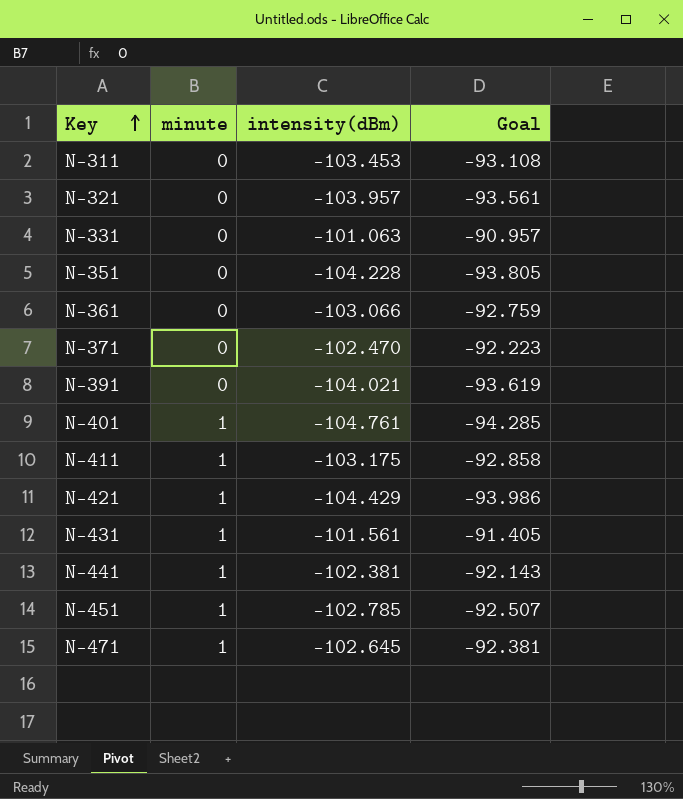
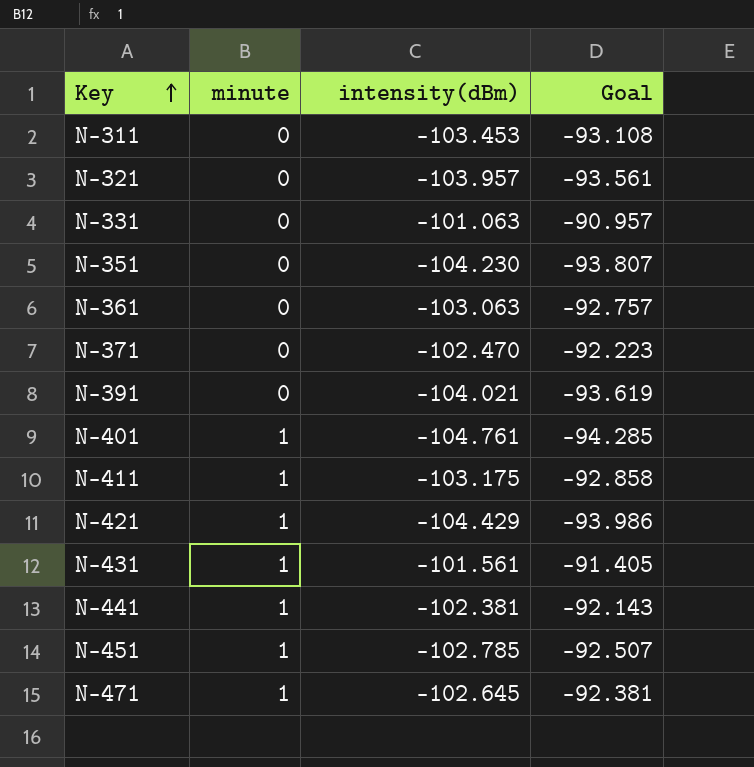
N-351 | intensity(dBm): -104.228 -> -104.230
N-351 | Goal: -93.805 -> -93.807
N-361 | intensity(dBm): -103.066 -> -103.063
N-361 | Goal: -92.759 -> -92.757

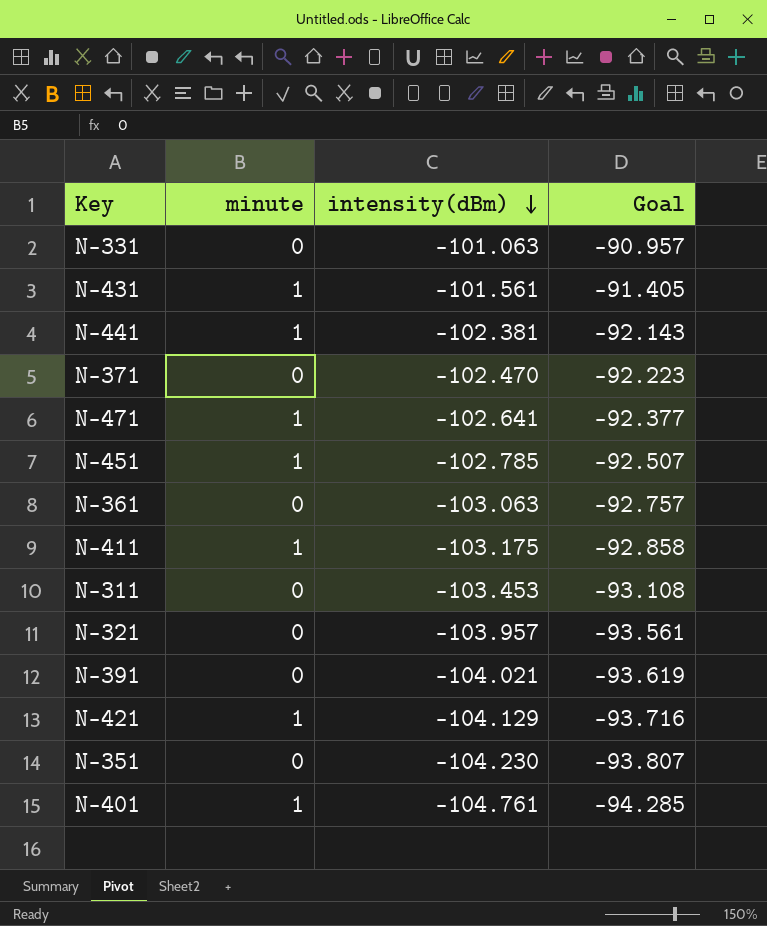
row order: Key ascending -> intensity(dBm) descending
N-471 | intensity(dBm): -102.645 -> -102.641
N-471 | Goal: -92.381 -> -92.377
N-421 | intensity(dBm): -104.429 -> -104.129
N-421 | Goal: -93.986 -> -93.716

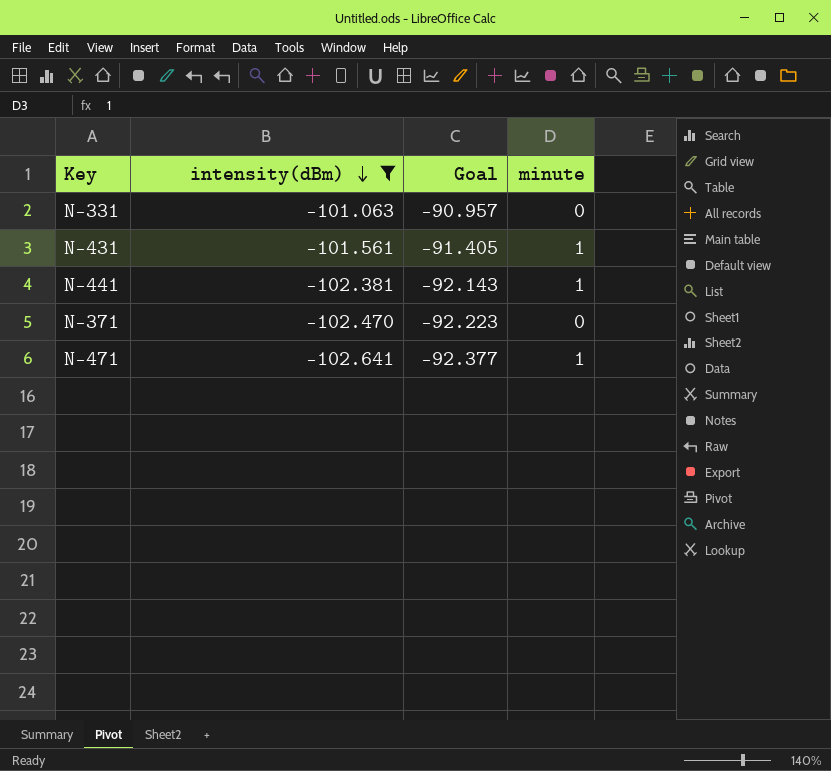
filter: none -> intensity(dBm) >= -102.641
column minute | position: 2 -> 4

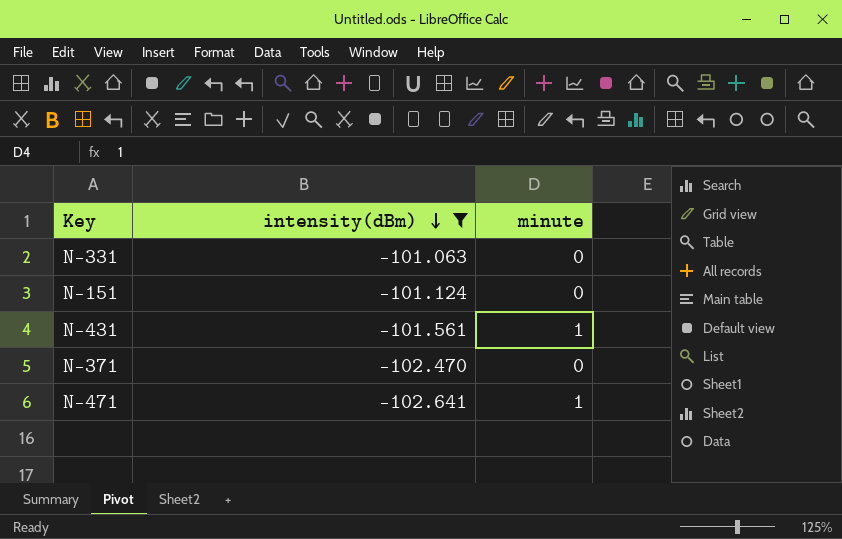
column Goal | formula: [intensity(dBm)] * 0.9 -> none
row N-441: -102.381 | -92.143 | 1 -> none
row N-151: none -> -101.124 | 0

